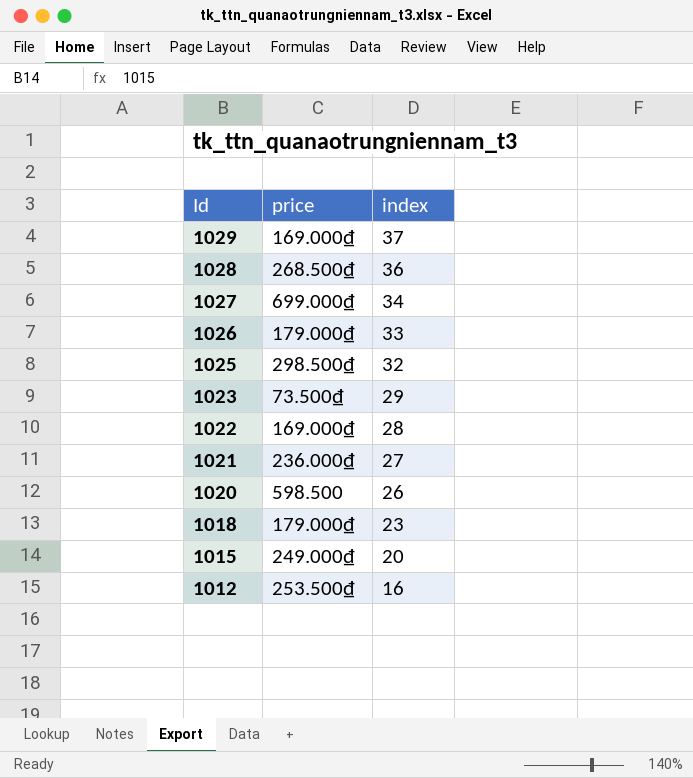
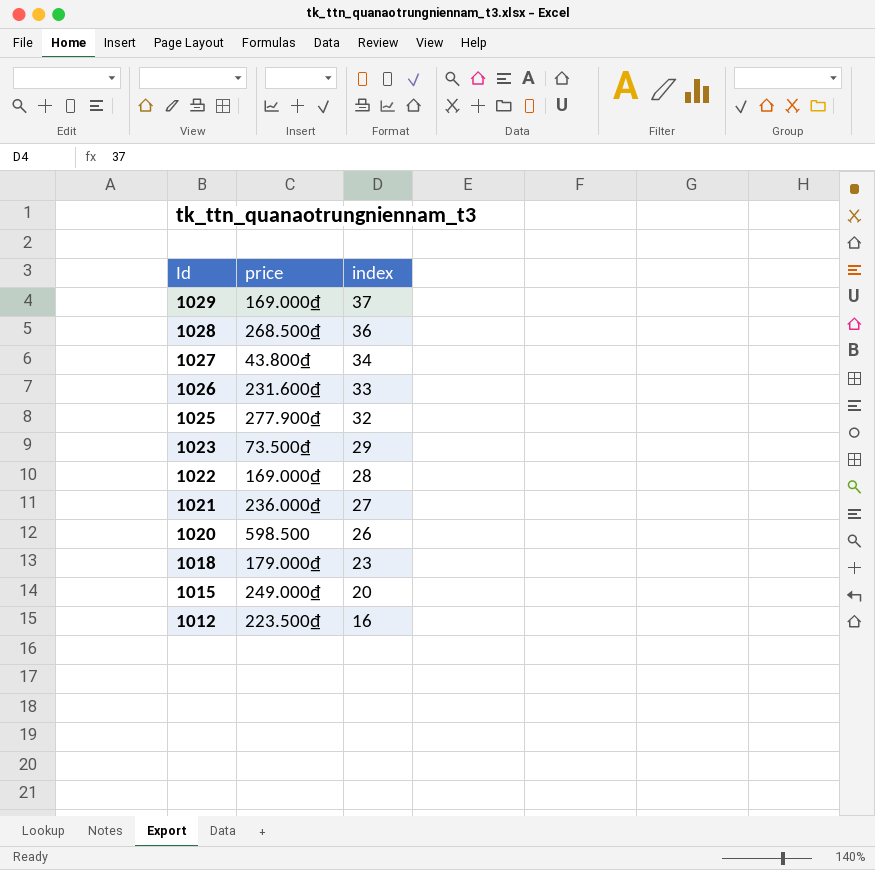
1027 | price: 699.000₫ -> 43.800₫
1026 | price: 179.000₫ -> 231.600₫
1025 | price: 298.500₫ -> 277.900₫
1012 | price: 253.500₫ -> 223.500₫

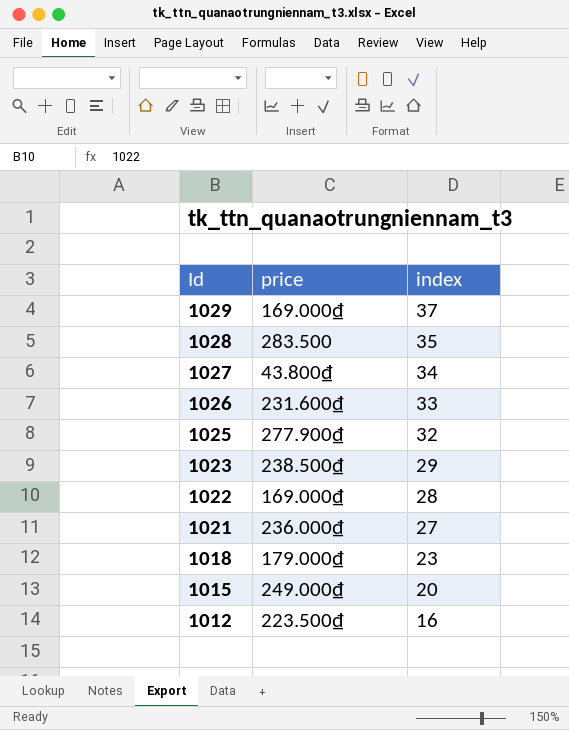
row 1020: 598.500 | 26 -> none
1028 | price: 268.500₫ -> 283.500
1028 | index: 36 -> 35
1023 | price: 73.500₫ -> 238.500₫

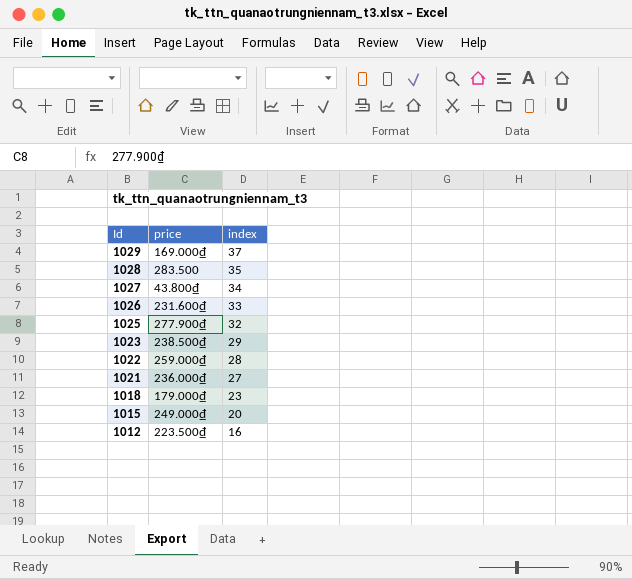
1022 | price: 169.000₫ -> 259.000₫

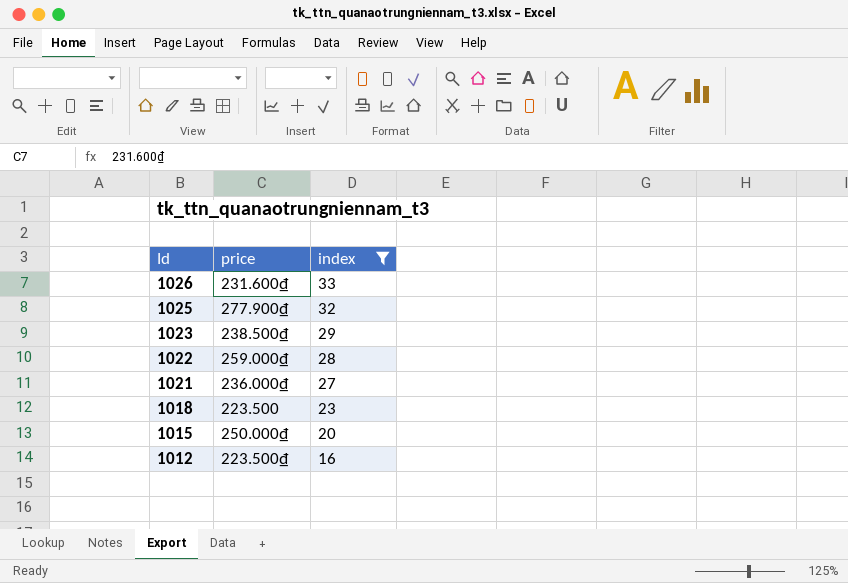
filter: none -> index <= 33
1018 | price: 179.000₫ -> 223.500
1015 | price: 249.000₫ -> 250.000₫

